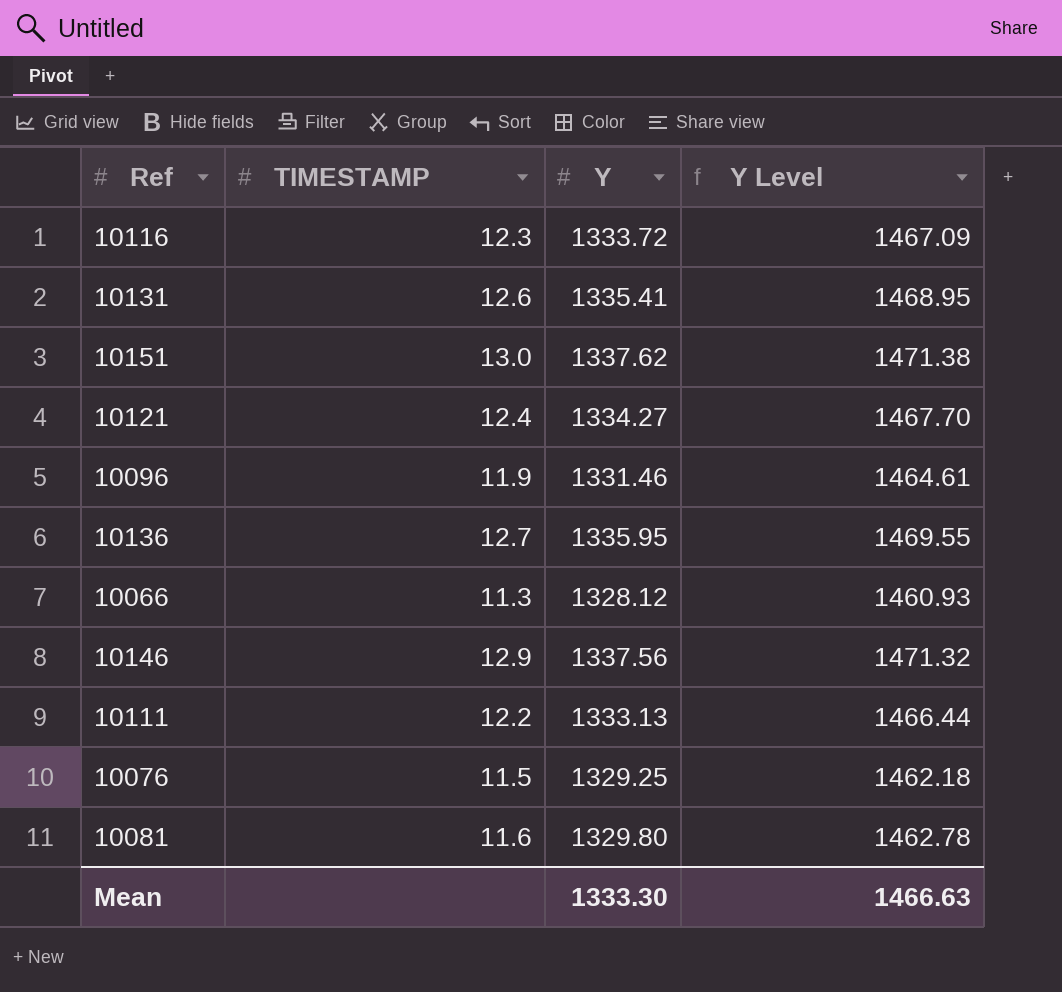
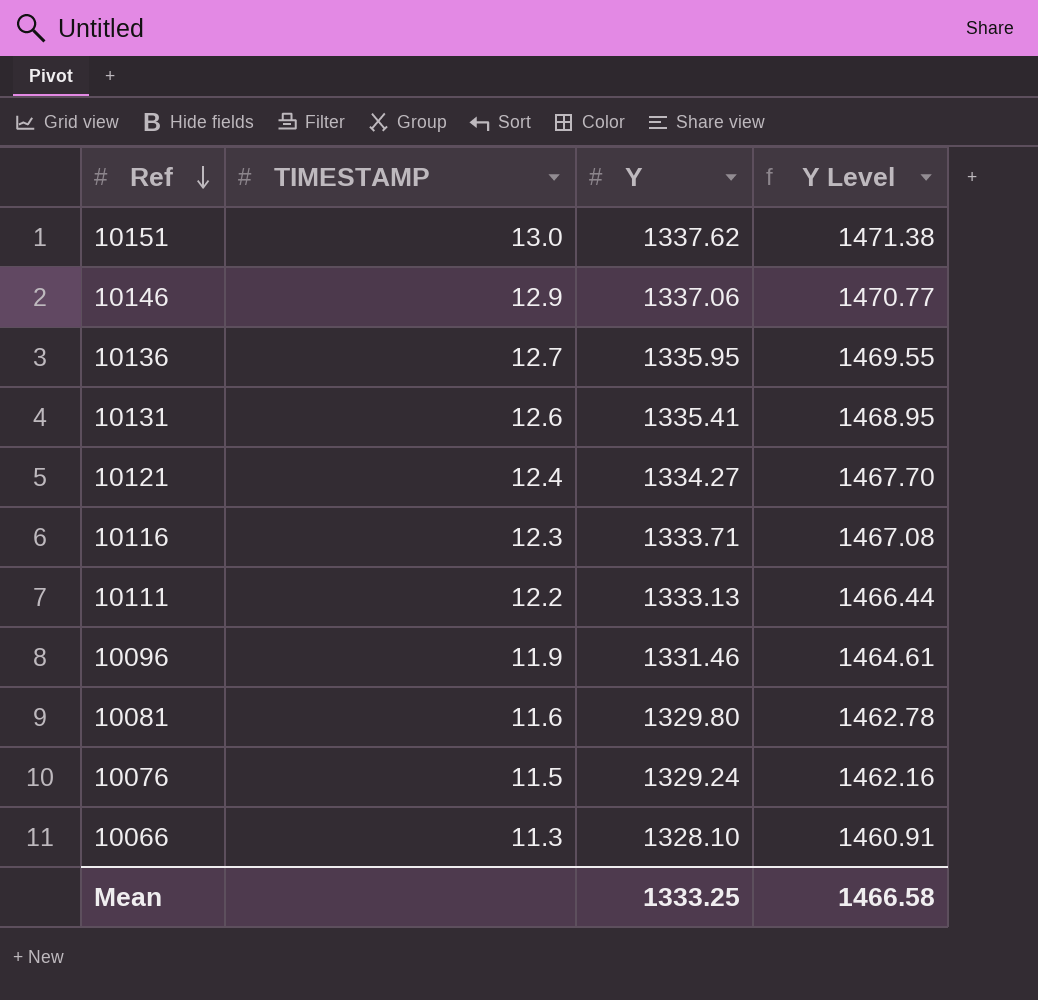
row order: none -> Ref descending
10146 | Y: 1337.56 -> 1337.06
10146 | Y Level: 1471.32 -> 1470.77
10116 | Y: 1333.72 -> 1333.71
10116 | Y Level: 1467.09 -> 1467.08
10076 | Y: 1329.25 -> 1329.24
10076 | Y Level: 1462.18 -> 1462.16
10066 | Y: 1328.12 -> 1328.10
10066 | Y Level: 1460.93 -> 1460.91
Mean | Y: 1333.30 -> 1333.25
Mean | Y Level: 1466.63 -> 1466.58

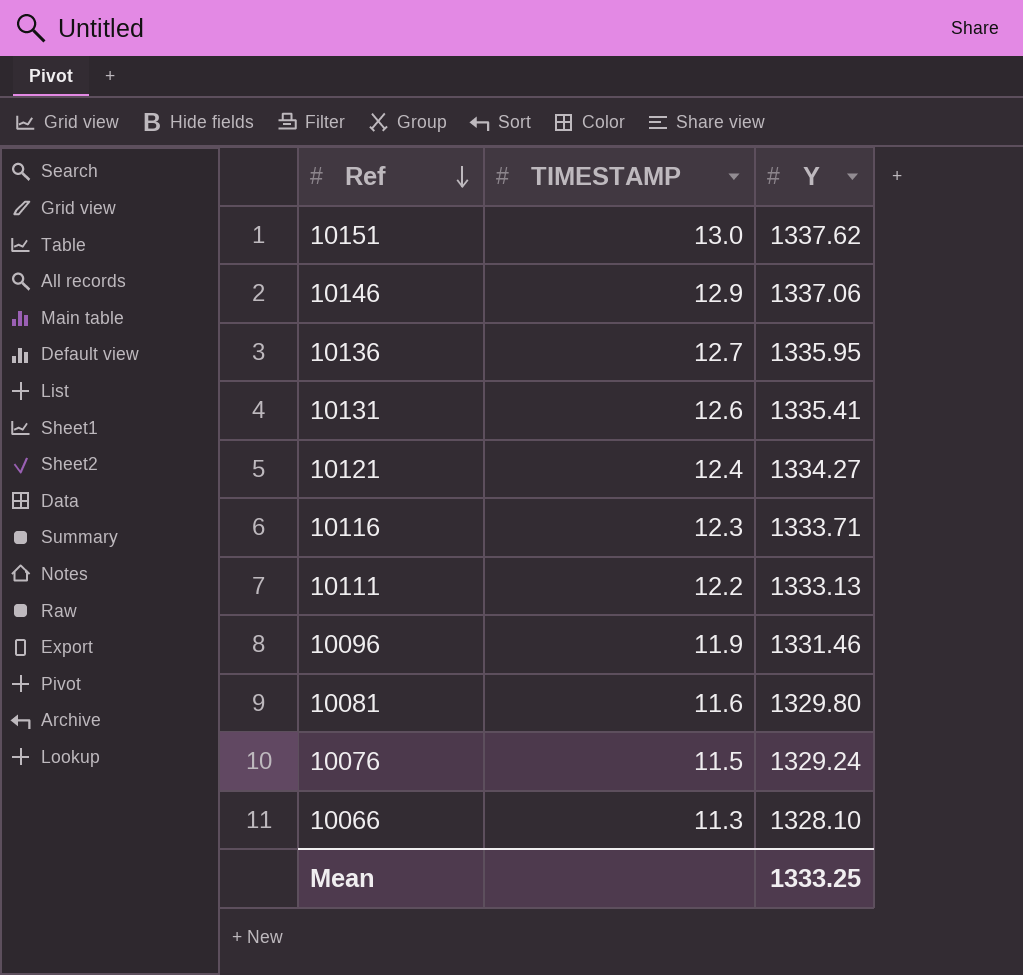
column Y Level | formula: [Y] * 1.1 -> none

